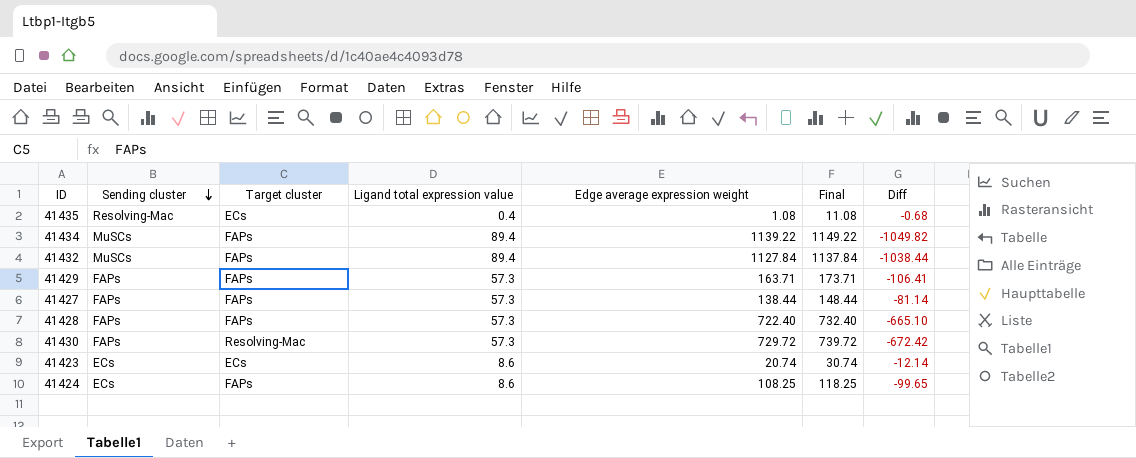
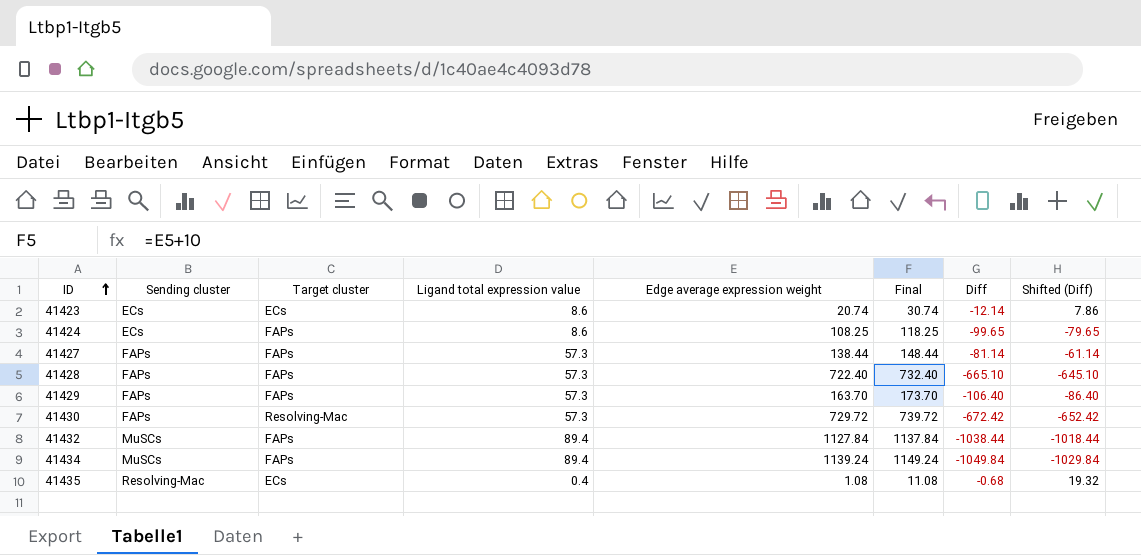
row order: Sending cluster descending -> ID ascending
column Shifted (Diff) | formula: none -> [Diff] + 20
41429 | Edge average expression weight: 163.71 -> 163.70
41429 | Final: 173.71 -> 173.70
41429 | Diff: -106.41 -> -106.40
41434 | Edge average expression weight: 1139.22 -> 1139.24
41434 | Final: 1149.22 -> 1149.24
41434 | Diff: -1049.82 -> -1049.84

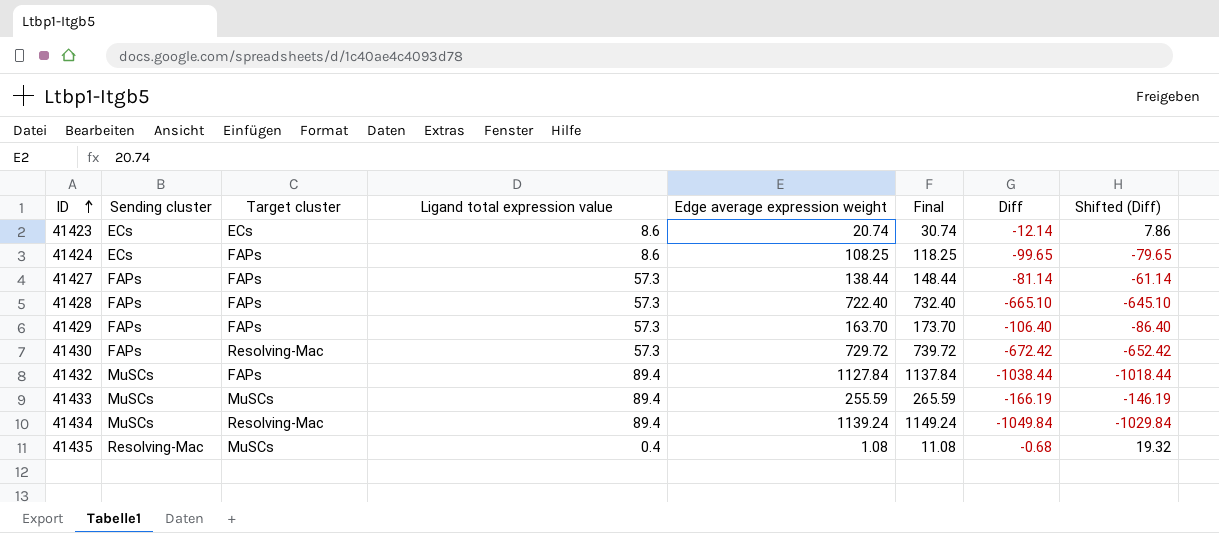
row 41433: none -> MuSCs | MuSCs | 89.4 | 255.59 | 265.59 | -166.19 | -146.19
41434 | Target cluster: FAPs -> Resolving-Mac
41435 | Target cluster: ECs -> MuSCs

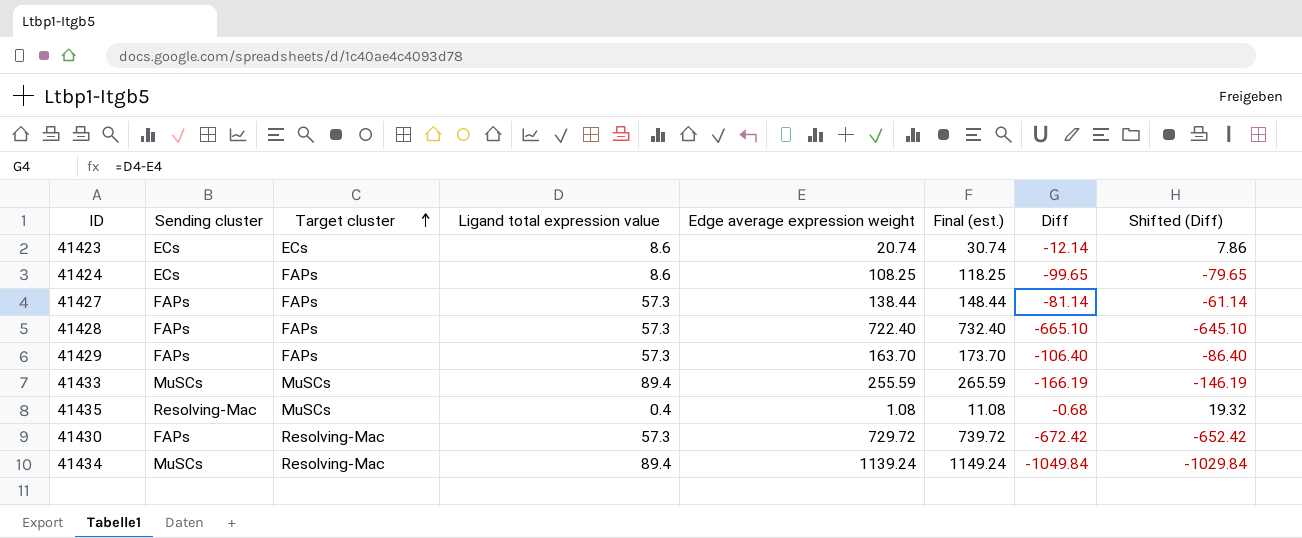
row order: ID ascending -> Target cluster ascending
column name: Final -> Final (est.)
row 41432: MuSCs | FAPs | 89.4 | 1127.84 | 1137.84 | -1038.44 | -1018.44 -> none

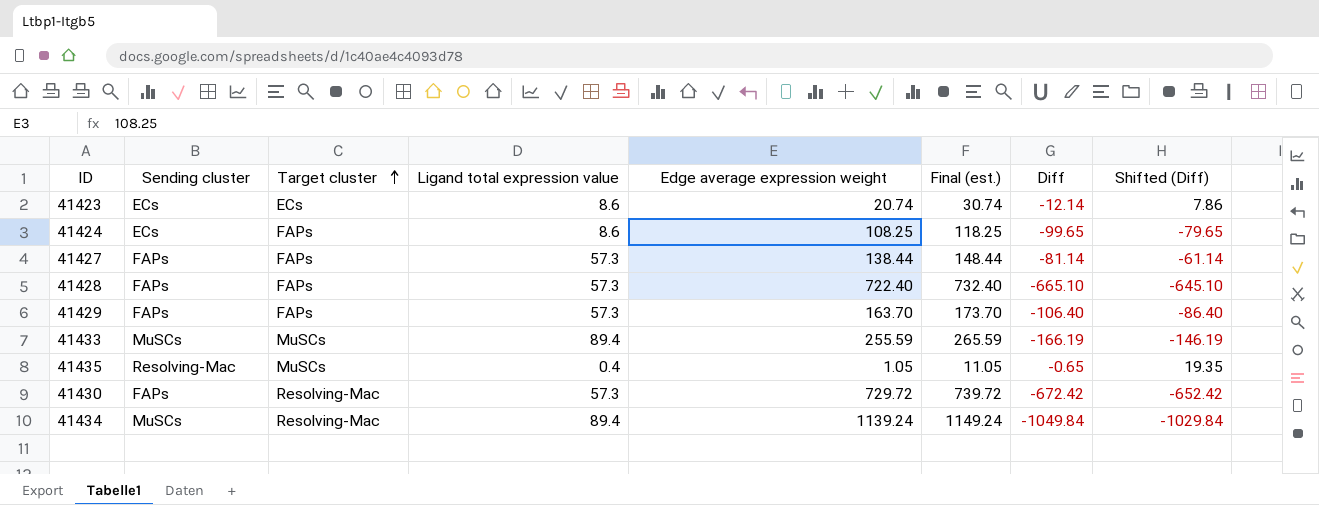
41435 | Edge average expression weight: 1.08 -> 1.05
41435 | Final (est.): 11.08 -> 11.05
41435 | Diff: -0.68 -> -0.65
41435 | Shifted (Diff): 19.32 -> 19.35

